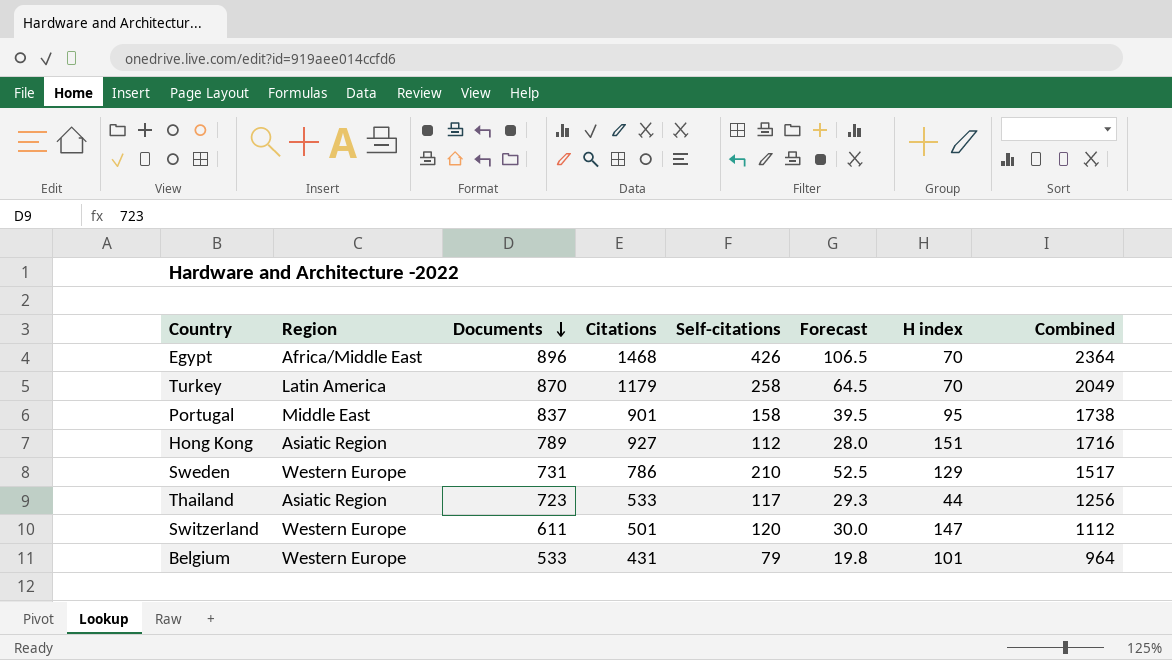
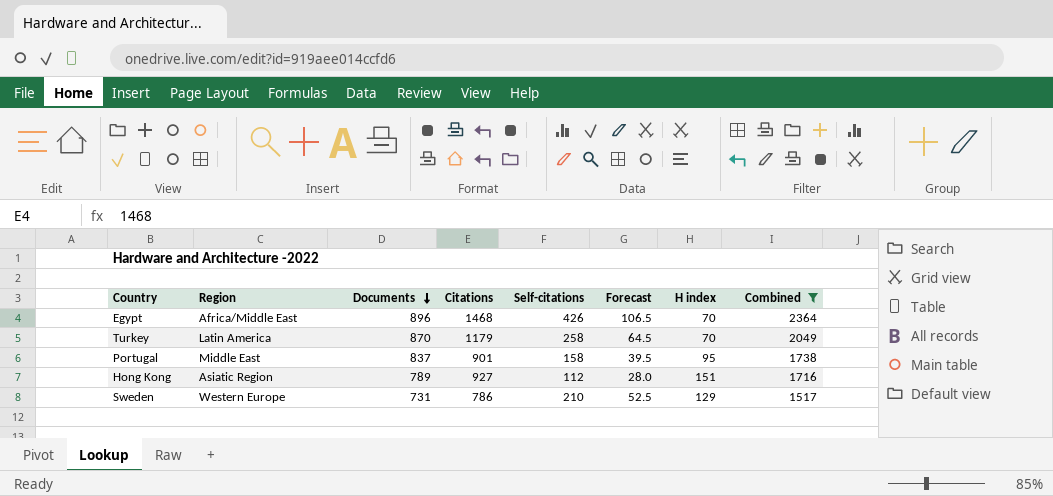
filter: none -> Combined >= 1517

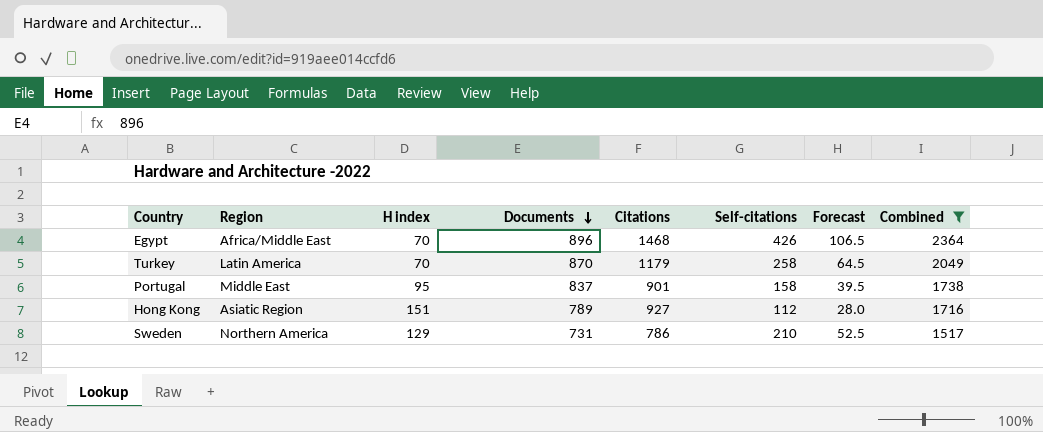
column H index | position: 7 -> 3
Sweden | Region: Western Europe -> Northern America

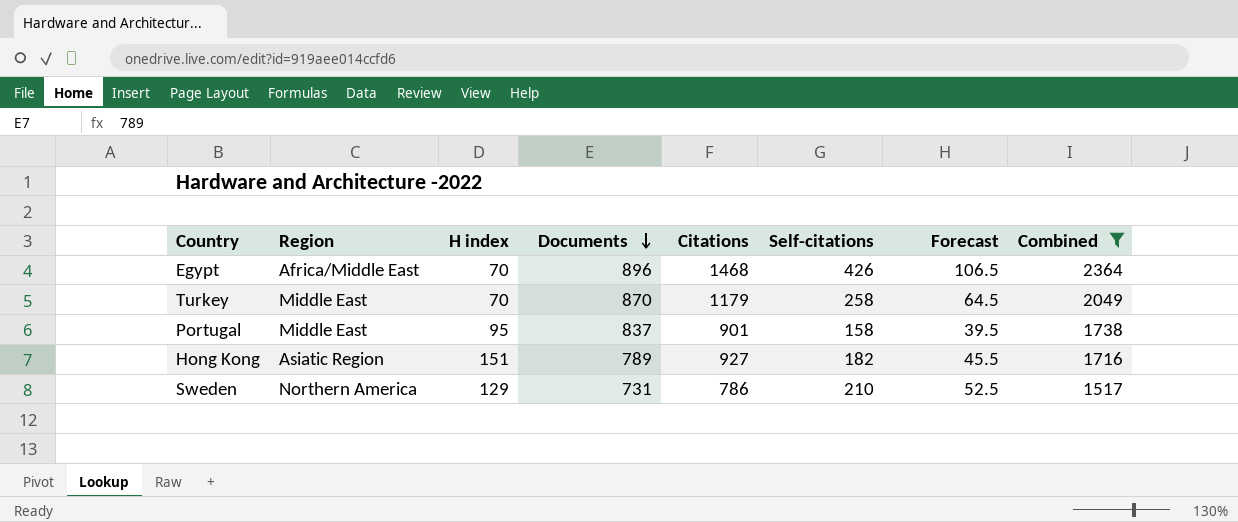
Turkey | Region: Latin America -> Middle East
Hong Kong | Self-citations: 112 -> 182
Hong Kong | Forecast: 28.0 -> 45.5

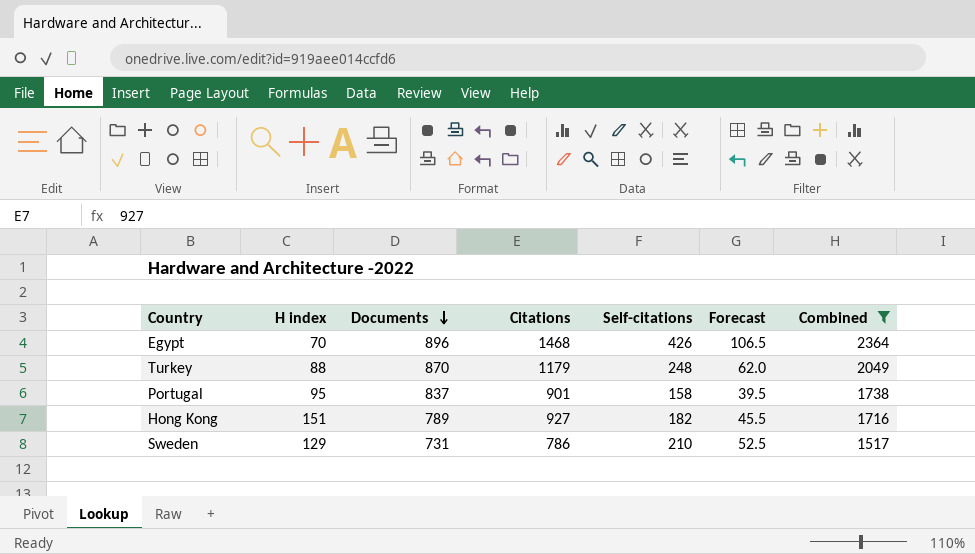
column Region | position: 2 -> none
Turkey | H index: 70 -> 88
Turkey | Self-citations: 258 -> 248
Turkey | Forecast: 64.5 -> 62.0

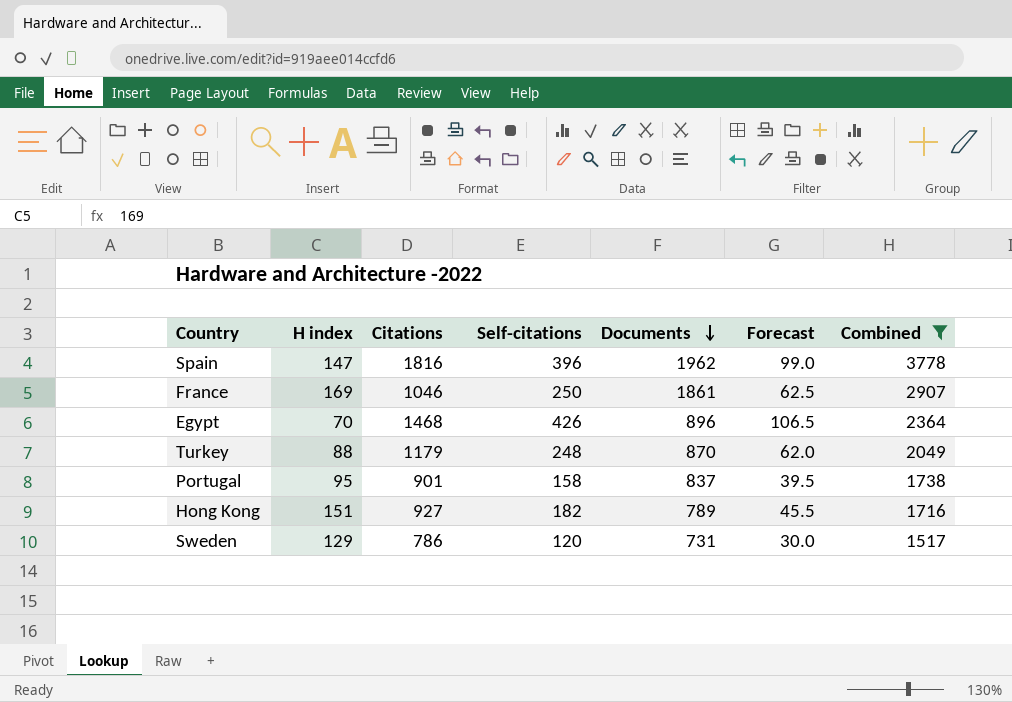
column Documents | position: 3 -> 5
row Spain: none -> 147 | 1816 | 396 | 1962 | 99.0 | 3778
row France: none -> 169 | 1046 | 250 | 1861 | 62.5 | 2907
Sweden | Self-citations: 210 -> 120
Sweden | Forecast: 52.5 -> 30.0

